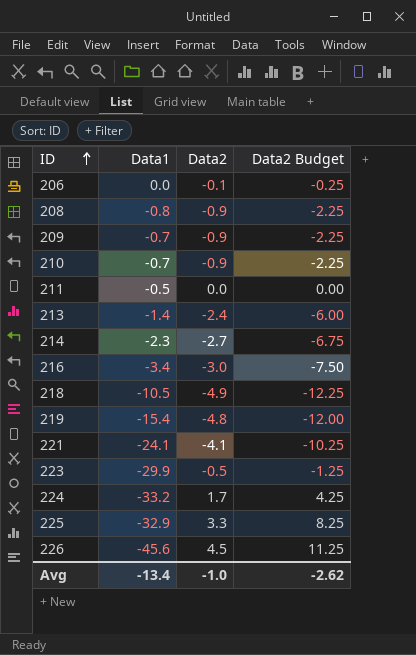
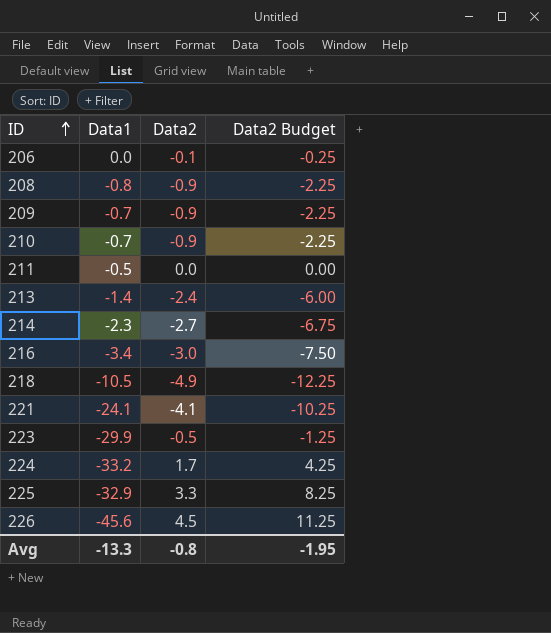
row 219: -15.4 | -4.8 | -12.00 -> none
Avg | Data1: -13.4 -> -13.3
Avg | Data2: -1.0 -> -0.8
Avg | Data2 Budget: -2.62 -> -1.95

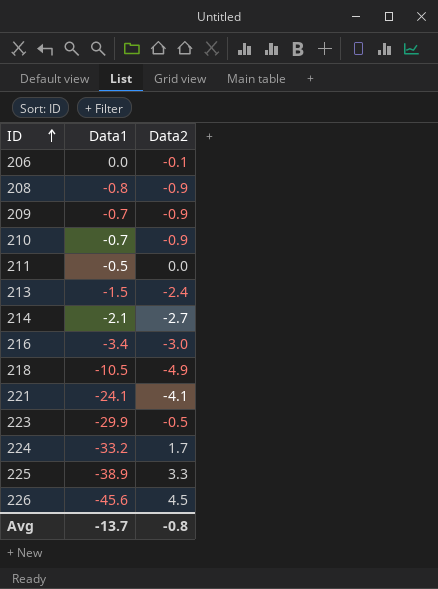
column Data2 Budget | formula: [Data2] * 2.5 -> none
213 | Data1: -1.4 -> -1.5
214 | Data1: -2.3 -> -2.1
225 | Data1: -32.9 -> -38.9
Avg | Data1: -13.3 -> -13.7

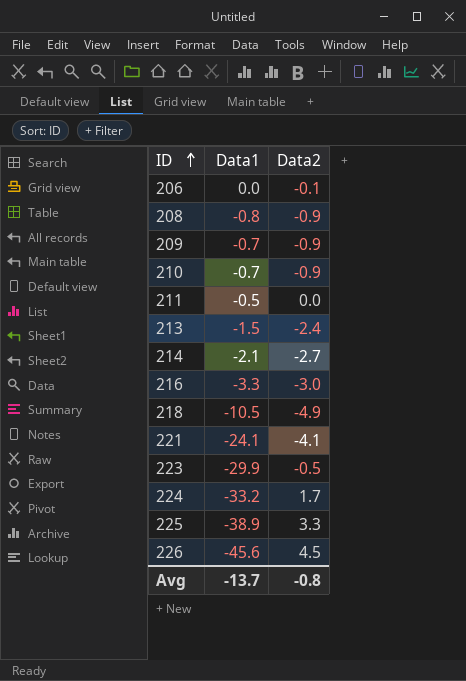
216 | Data1: -3.4 -> -3.3

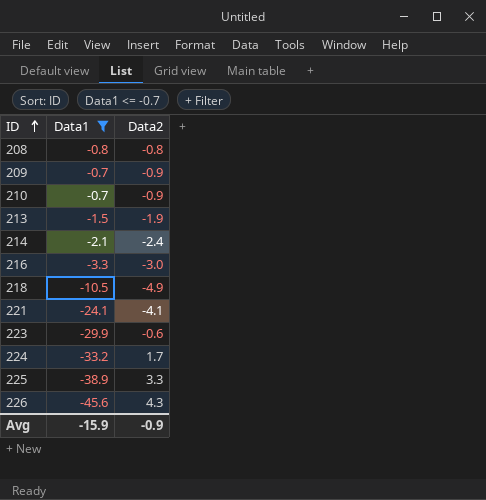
filter: none -> Data1 <= -0.7
208 | Data2: -0.9 -> -0.8
213 | Data2: -2.4 -> -1.9
214 | Data2: -2.7 -> -2.4
223 | Data2: -0.5 -> -0.6
226 | Data2: 4.5 -> 4.3
Avg | Data1: -13.7 -> -15.9
Avg | Data2: -0.8 -> -0.9

